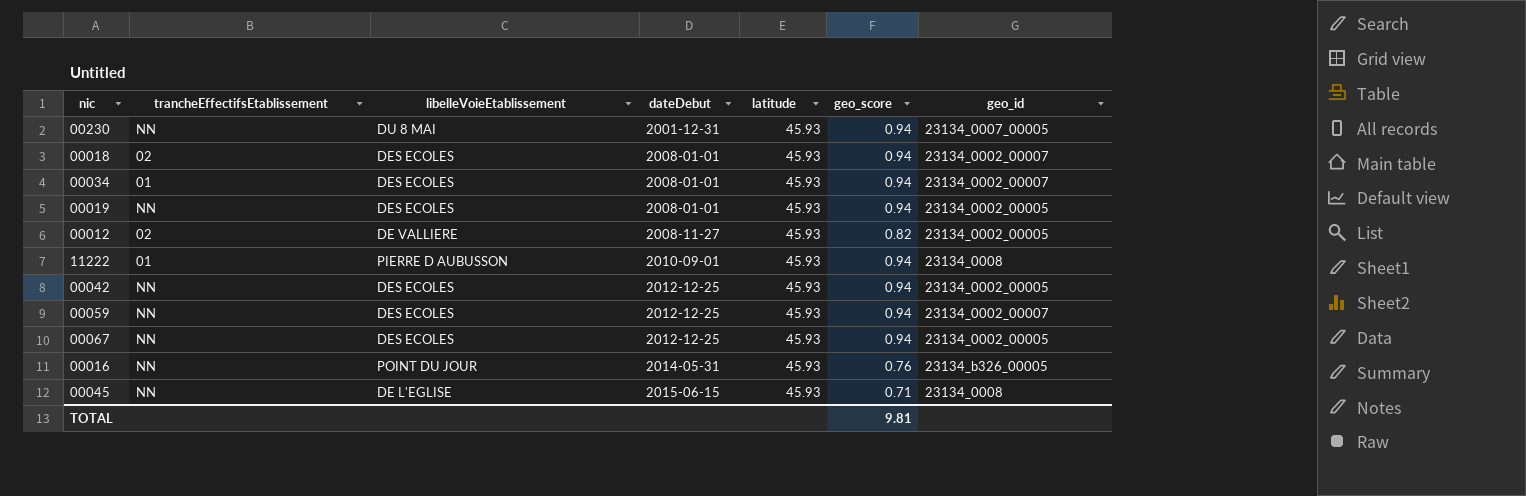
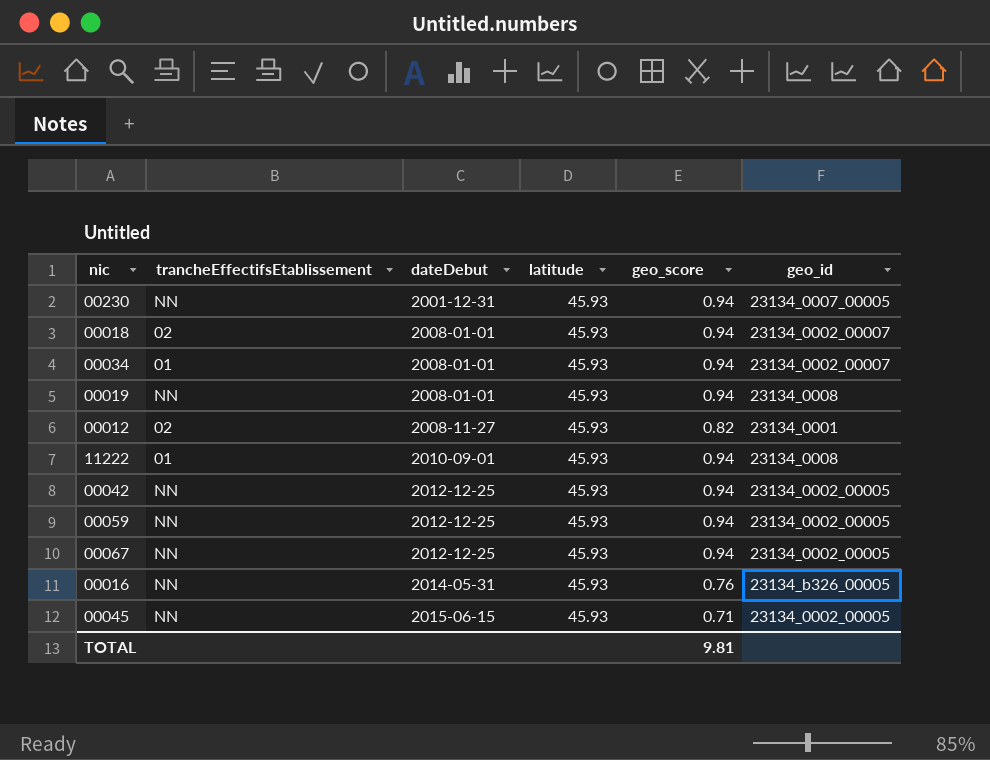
column libelleVoieEtablissement | position: 3 -> none
00019 | geo_id: 23134_0002_00005 -> 23134_0008
00012 | geo_id: 23134_0002_00005 -> 23134_0001
00059 | geo_id: 23134_0002_00007 -> 23134_0002_00005
00045 | geo_id: 23134_0008 -> 23134_0002_00005

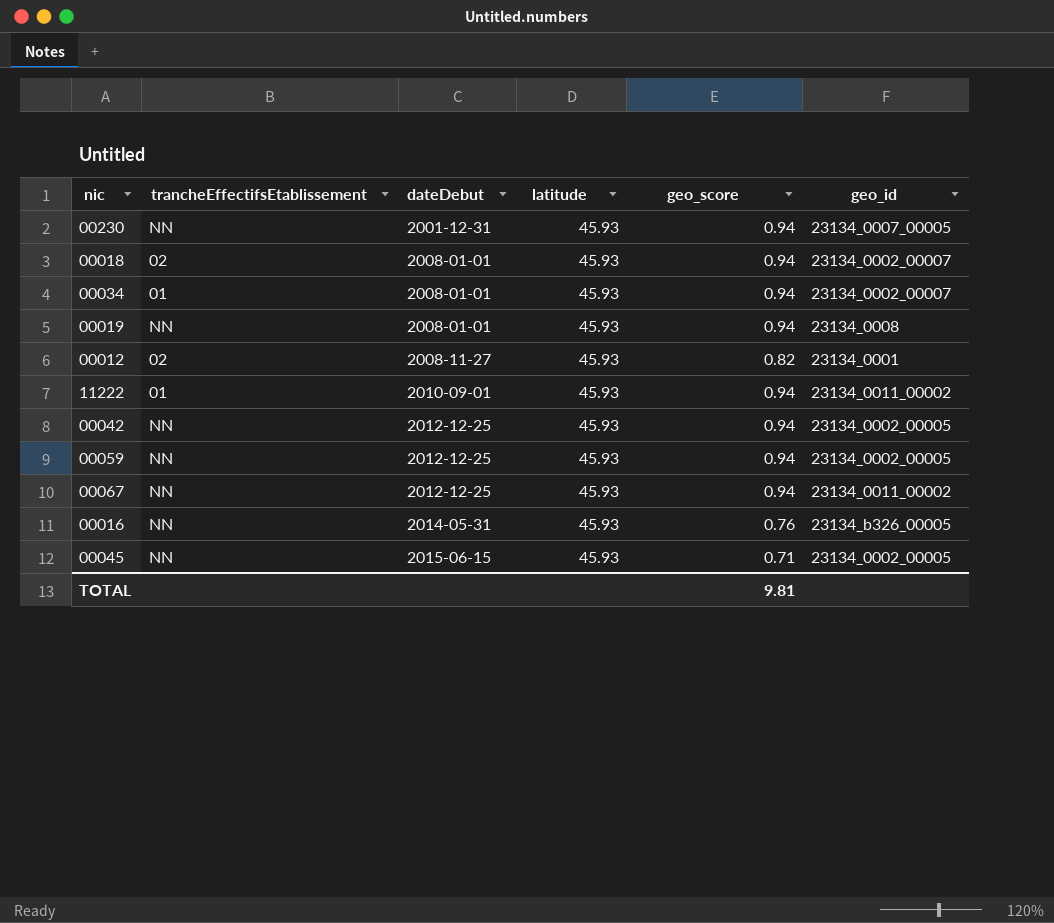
11222 | geo_id: 23134_0008 -> 23134_0011_00002
00067 | geo_id: 23134_0002_00005 -> 23134_0011_00002

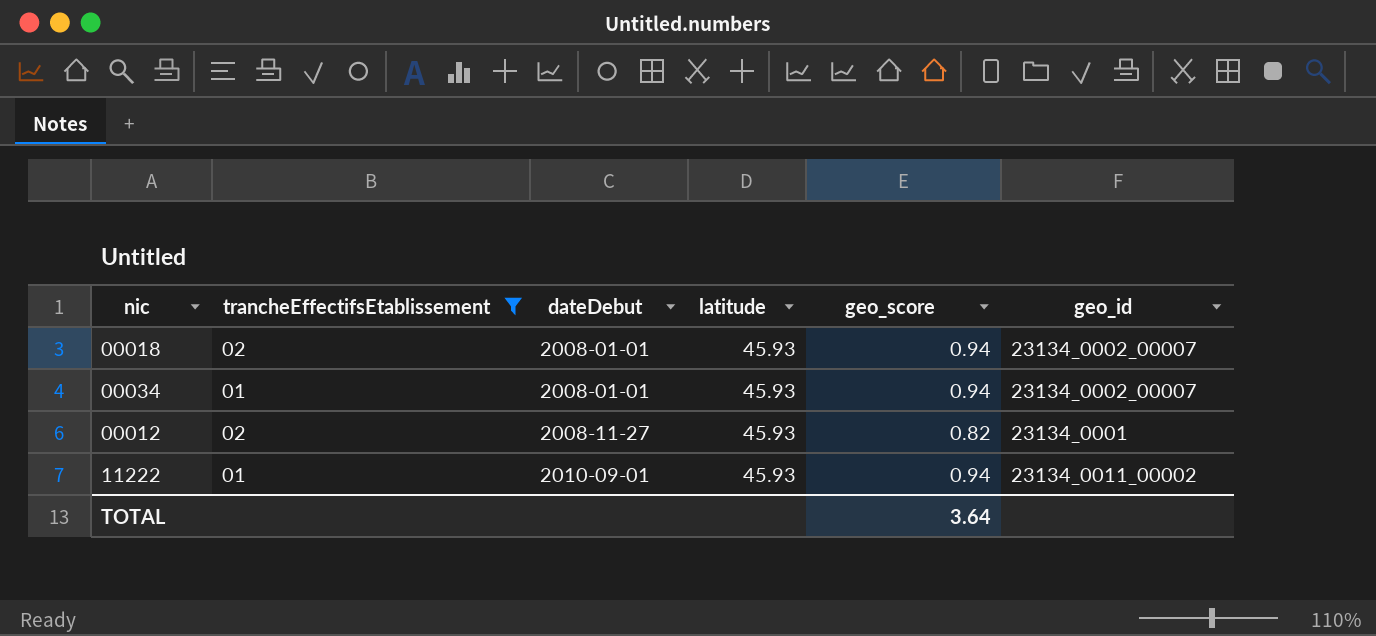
filter: none -> trancheEffectifsEtablissement != NN
TOTAL | geo_score: 9.81 -> 3.64

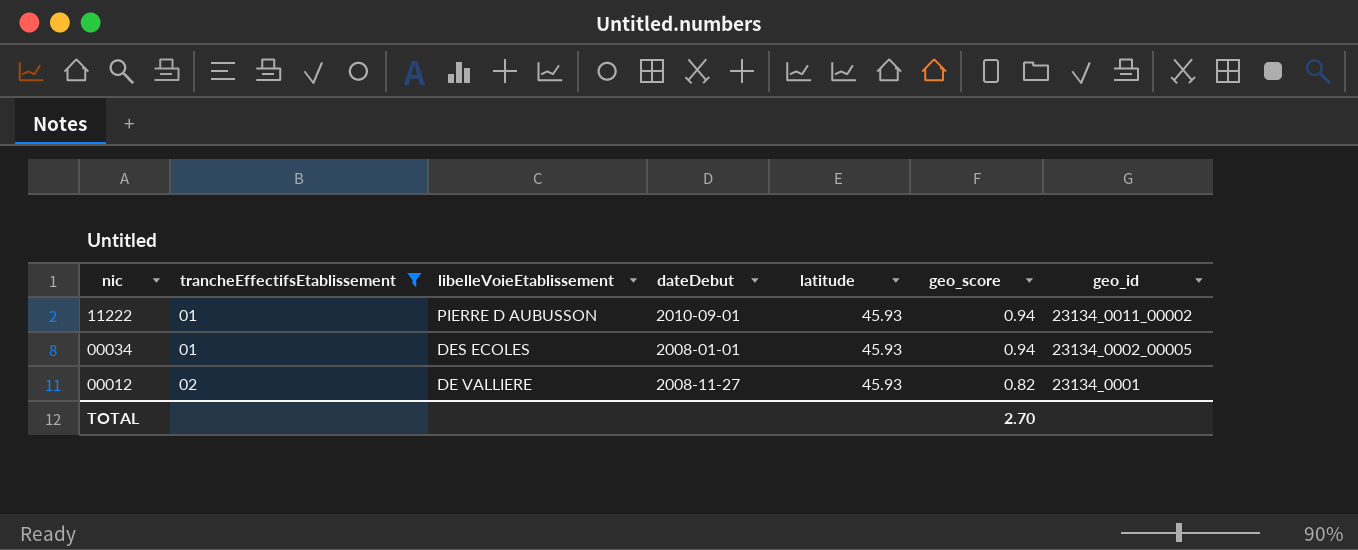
row order: dateDebut ascending -> nic descending
column libelleVoieEtablissement | position: none -> 3
row 00018: 02 | 2008-01-01 | 45.93 | 0.94 | 23134_0002_00007 -> none
00034 | geo_id: 23134_0002_00007 -> 23134_0002_00005
TOTAL | geo_score: 3.64 -> 2.70

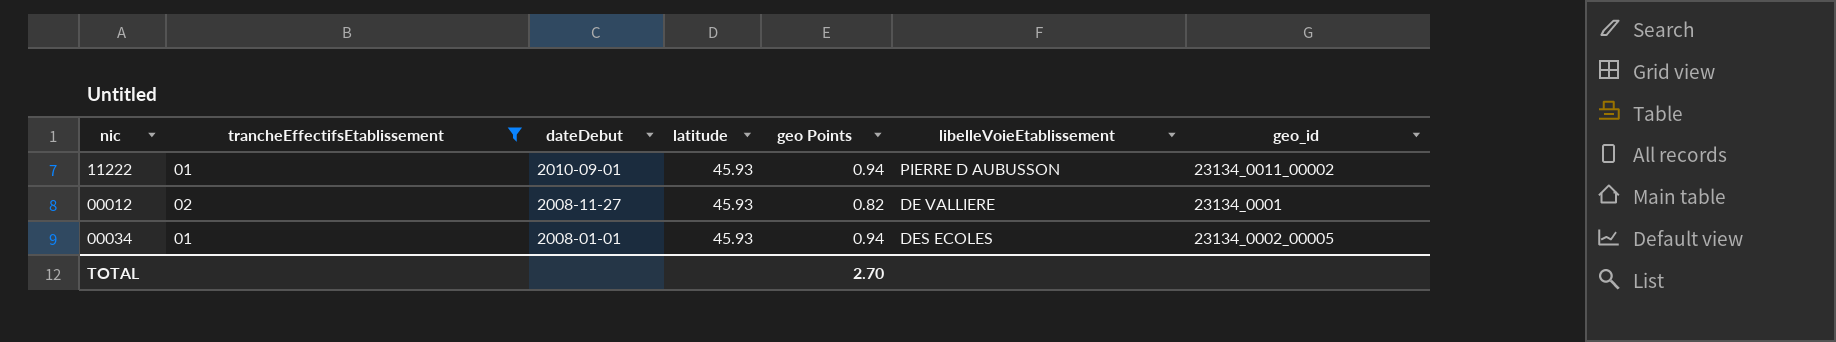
row order: nic descending -> dateDebut descending
column name: geo_score -> geo Points
column libelleVoieEtablissement | position: 3 -> 6

